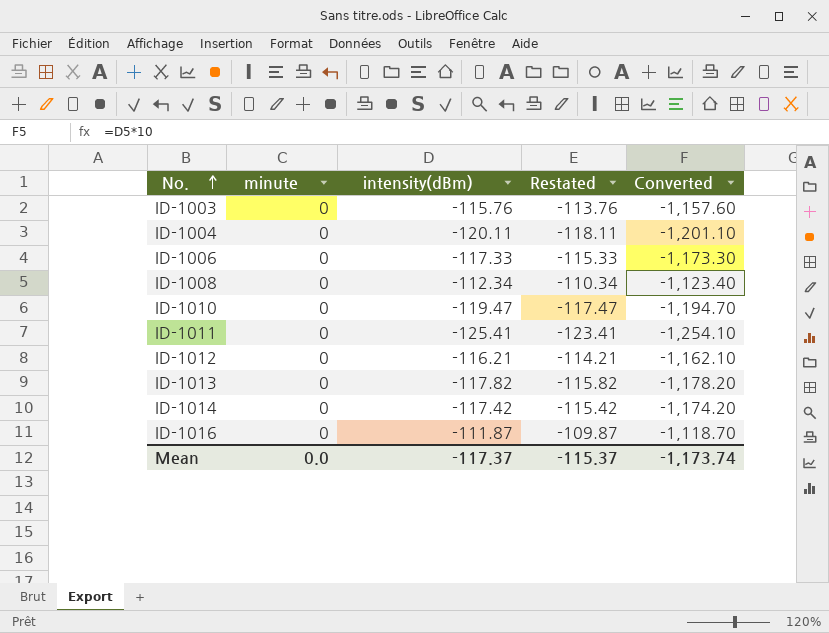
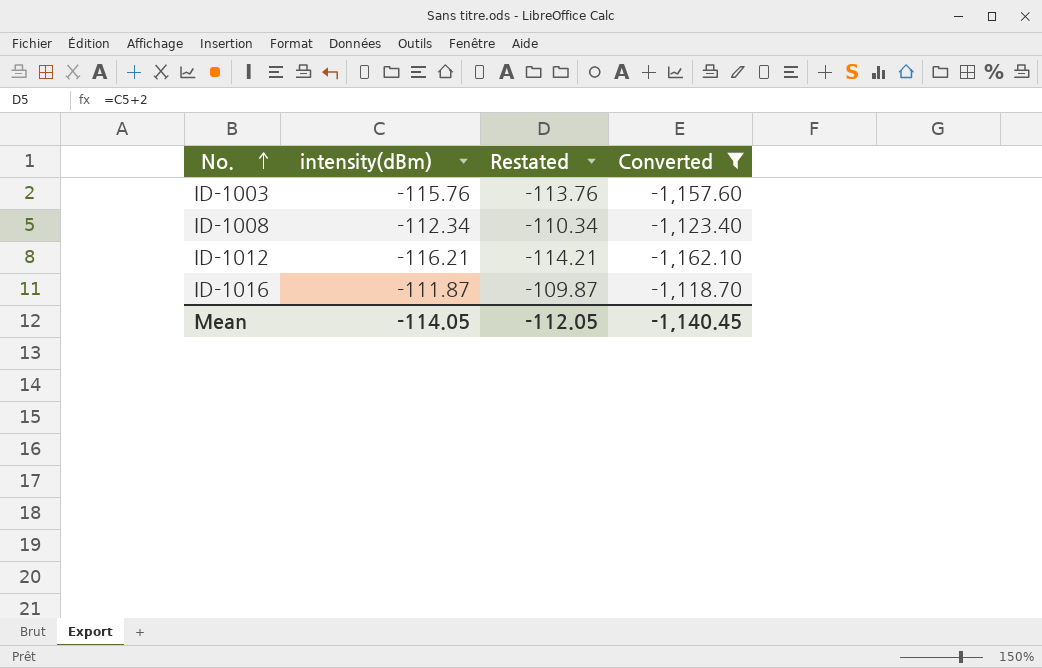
filter: none -> Converted >= -1,162.10
column minute | position: 2 -> none
Mean | intensity(dBm): -117.37 -> -114.05
Mean | Restated: -115.37 -> -112.05
Mean | Converted: -1,173.74 -> -1,140.45

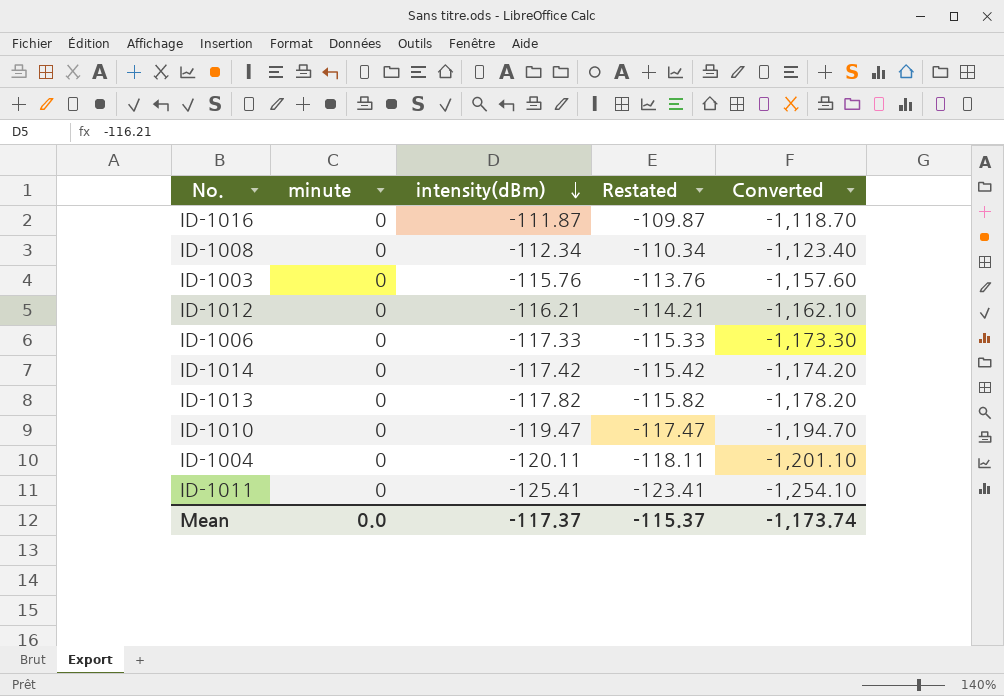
filter: Converted >= -1,162.10 -> none
row order: No. ascending -> intensity(dBm) descending
column minute | position: none -> 2
Mean | intensity(dBm): -114.05 -> -117.37
Mean | Restated: -112.05 -> -115.37
Mean | Converted: -1,140.45 -> -1,173.74

